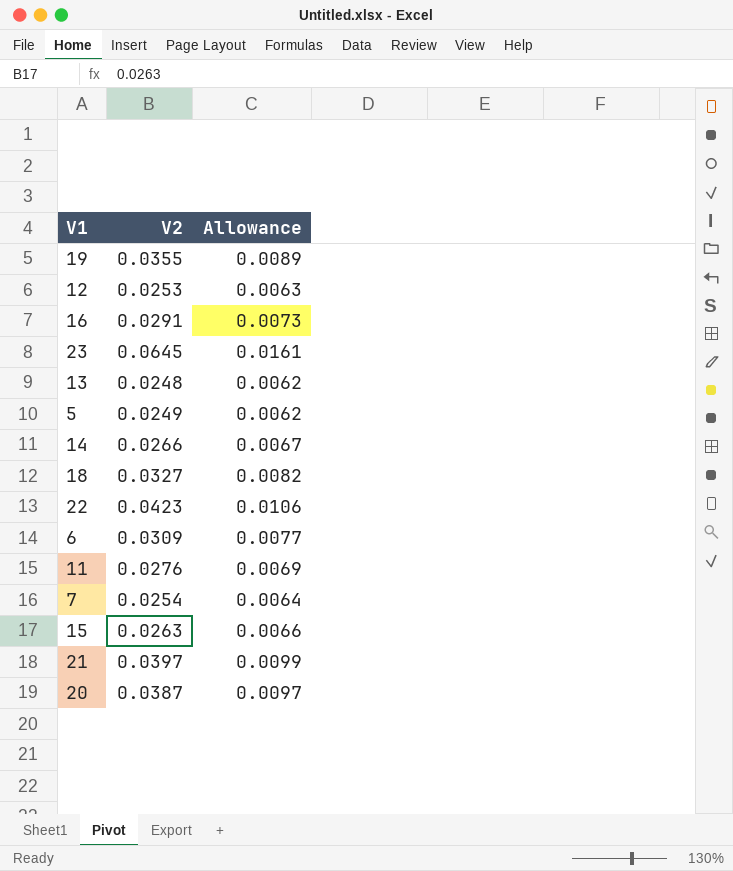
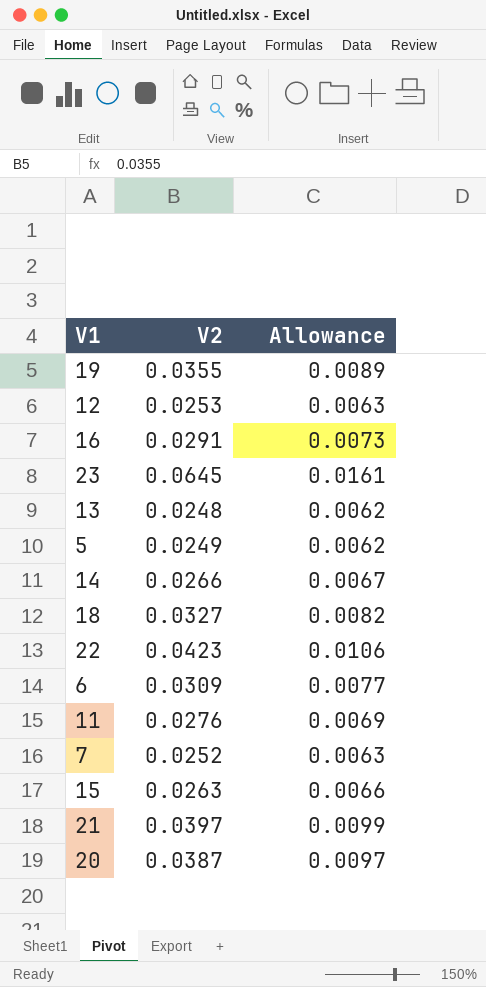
7 | V2: 0.0254 -> 0.0252
7 | Allowance: 0.0064 -> 0.0063

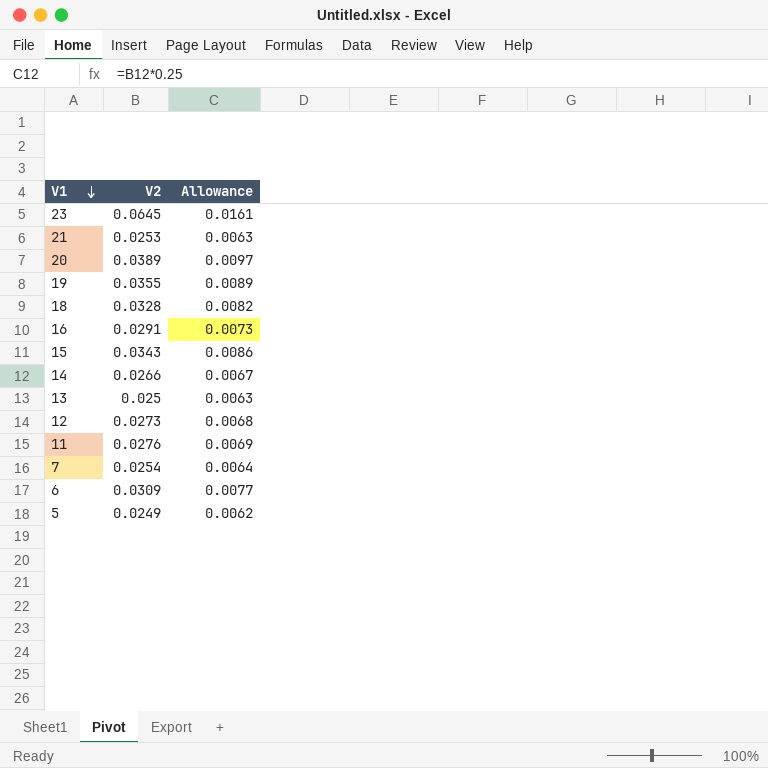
row order: none -> V1 descending
row 22: 0.0423 | 0.0106 -> none
21 | V2: 0.0397 -> 0.0253
21 | Allowance: 0.0099 -> 0.0063
20 | V2: 0.0387 -> 0.0389
18 | V2: 0.0327 -> 0.0328
15 | V2: 0.0263 -> 0.0343
15 | Allowance: 0.0066 -> 0.0086
13 | V2: 0.0248 -> 0.025
13 | Allowance: 0.0062 -> 0.0063
12 | V2: 0.0253 -> 0.0273
12 | Allowance: 0.0063 -> 0.0068
7 | V2: 0.0252 -> 0.0254
7 | Allowance: 0.0063 -> 0.0064

